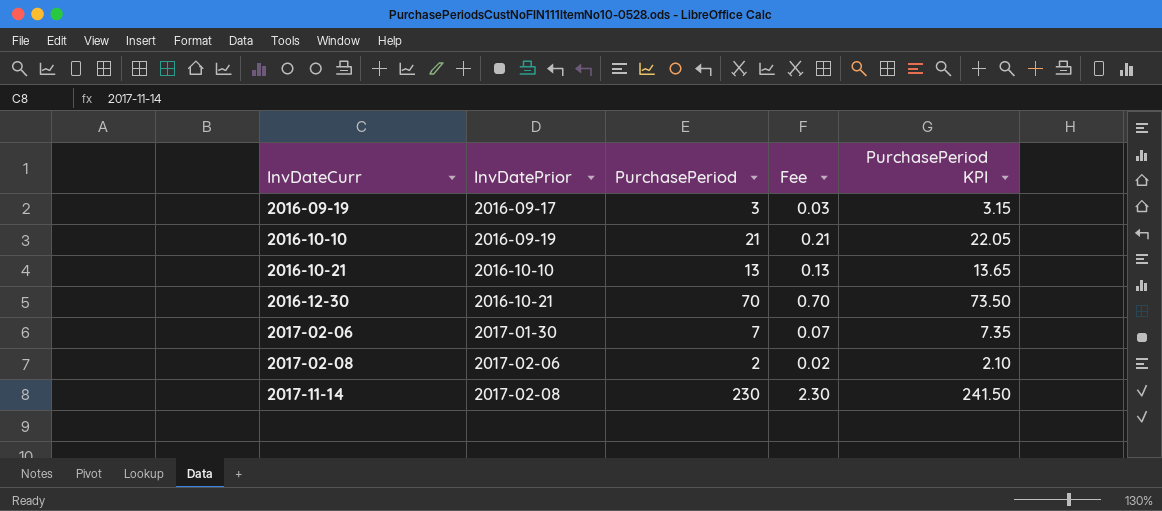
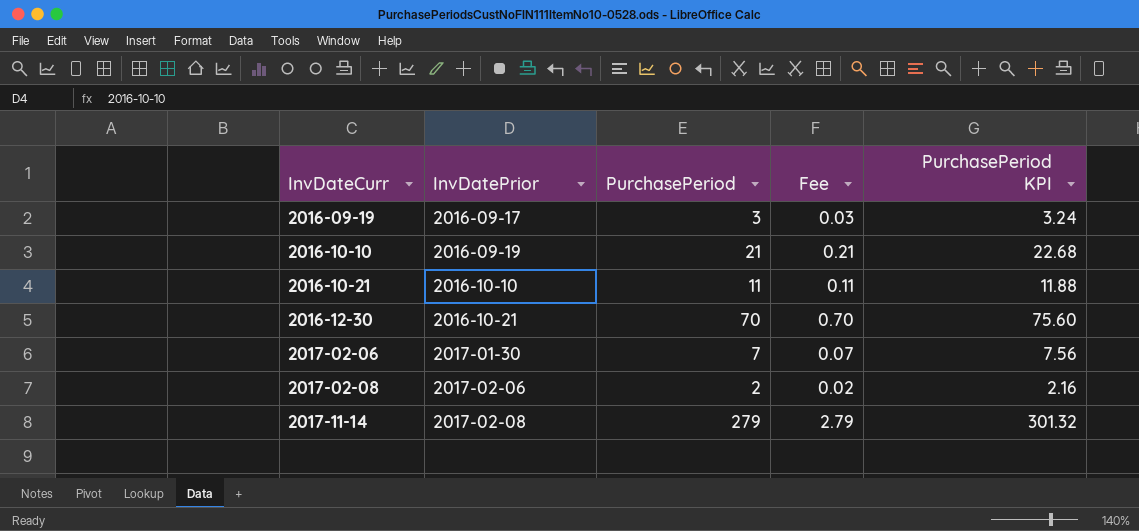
column PurchasePeriod KPI | formula: [PurchasePeriod] * 1.05 -> [PurchasePeriod] * 1.08
2016-10-21 | PurchasePeriod: 13 -> 11
2016-10-21 | Fee: 0.13 -> 0.11
2017-11-14 | PurchasePeriod: 230 -> 279
2017-11-14 | Fee: 2.30 -> 2.79

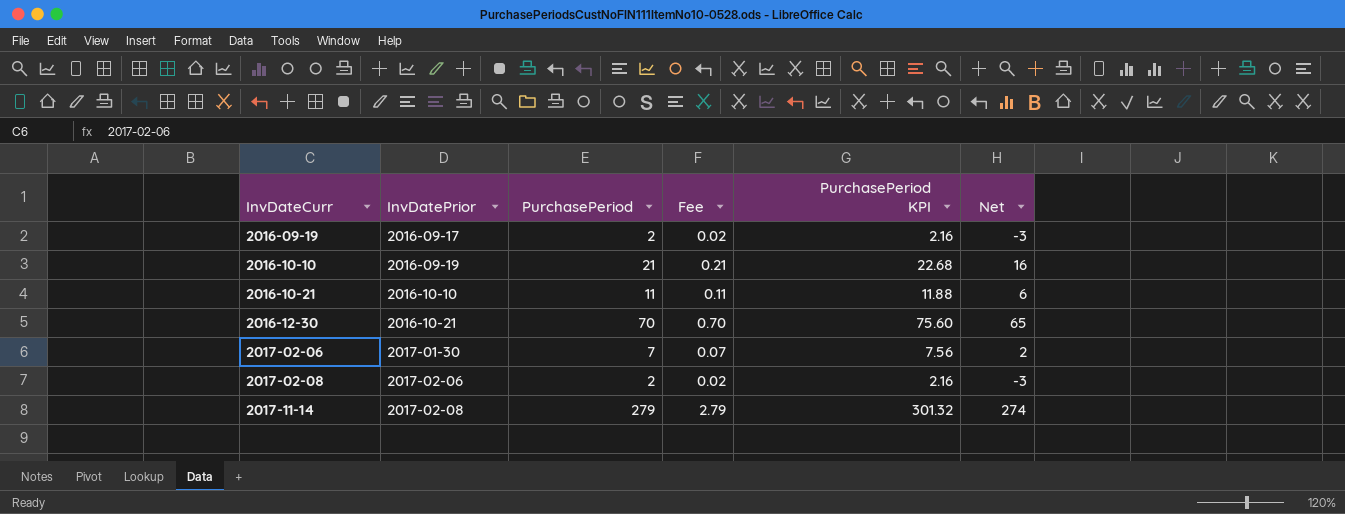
column Net | formula: none -> [PurchasePeriod] - 5
2016-09-19 | PurchasePeriod: 3 -> 2
2016-09-19 | Fee: 0.03 -> 0.02
2016-09-19 | PurchasePeriod KPI: 3.24 -> 2.16

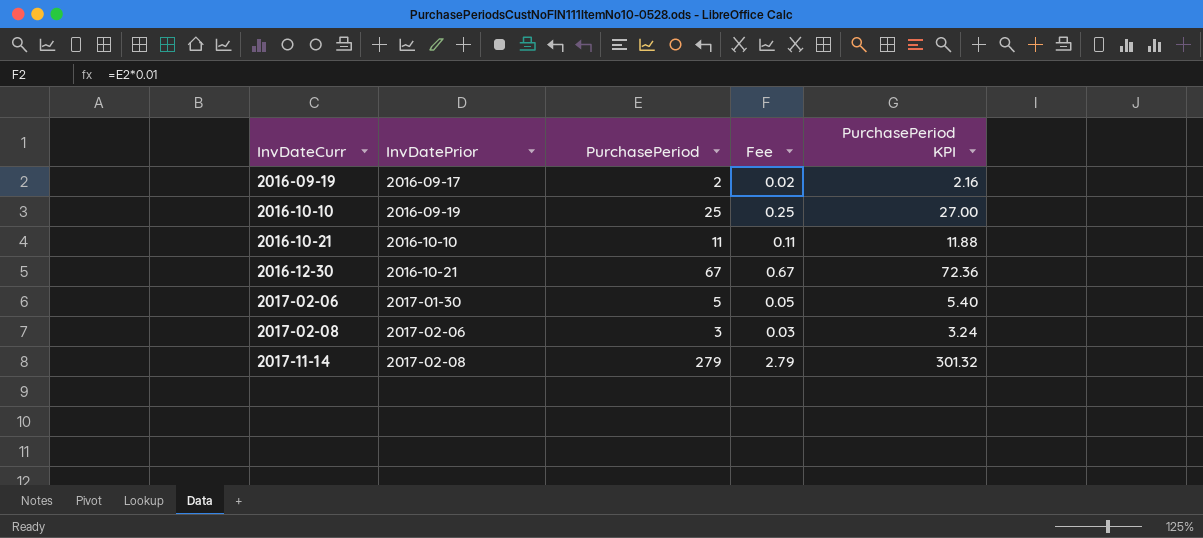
column Net | formula: [PurchasePeriod] - 5 -> none
2016-10-10 | PurchasePeriod: 21 -> 25
2016-10-10 | Fee: 0.21 -> 0.25
2016-10-10 | PurchasePeriod KPI: 22.68 -> 27.00
2016-12-30 | PurchasePeriod: 70 -> 67
2016-12-30 | Fee: 0.70 -> 0.67
2016-12-30 | PurchasePeriod KPI: 75.60 -> 72.36
2017-02-06 | PurchasePeriod: 7 -> 5
2017-02-06 | Fee: 0.07 -> 0.05
2017-02-06 | PurchasePeriod KPI: 7.56 -> 5.40
2017-02-08 | PurchasePeriod: 2 -> 3
2017-02-08 | Fee: 0.02 -> 0.03
2017-02-08 | PurchasePeriod KPI: 2.16 -> 3.24

